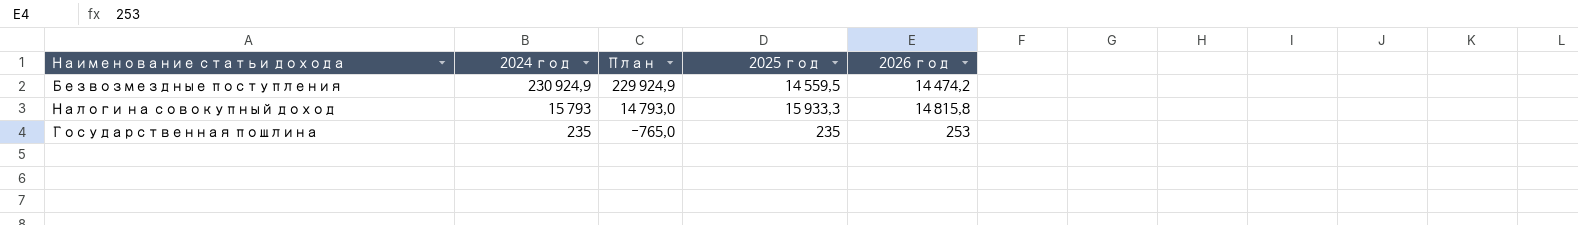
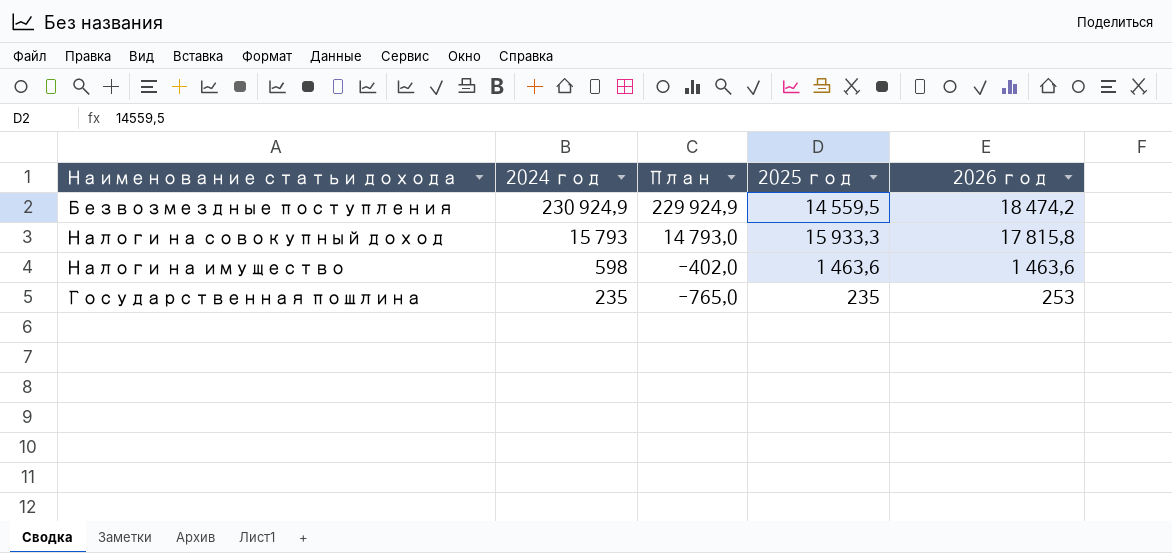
Безвозмездные поступления | 2026 год: 14 474,2 -> 18 474,2
Налоги на совокупный доход | 2026 год: 14 815,8 -> 17 815,8
row Налоги на имущество: none -> 598 | -402,0 | 1 463,6 | 1 463,6

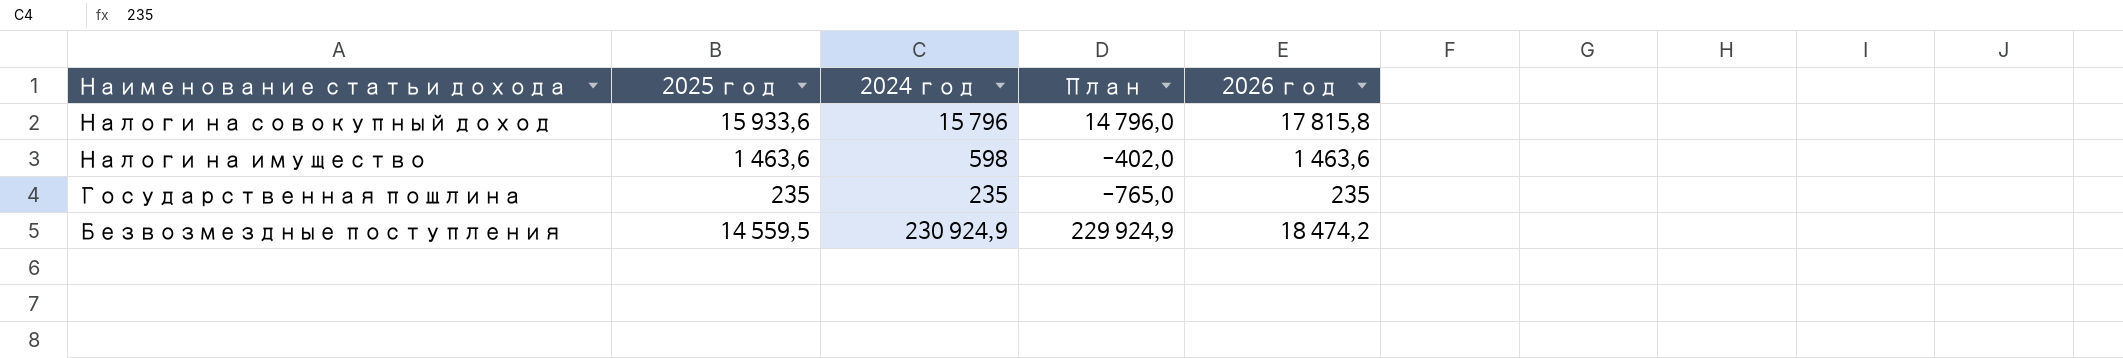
row order: 2024 год descending -> Наименование статьи дохода descending
column 2025 год | position: 4 -> 2
Налоги на совокупный доход | 2025 год: 15 933,3 -> 15 933,6
Налоги на совокупный доход | 2024 год: 15 793 -> 15 796
Налоги на совокупный доход | План: 14 793,0 -> 14 796,0
Государственная пошлина | 2026 год: 253 -> 235

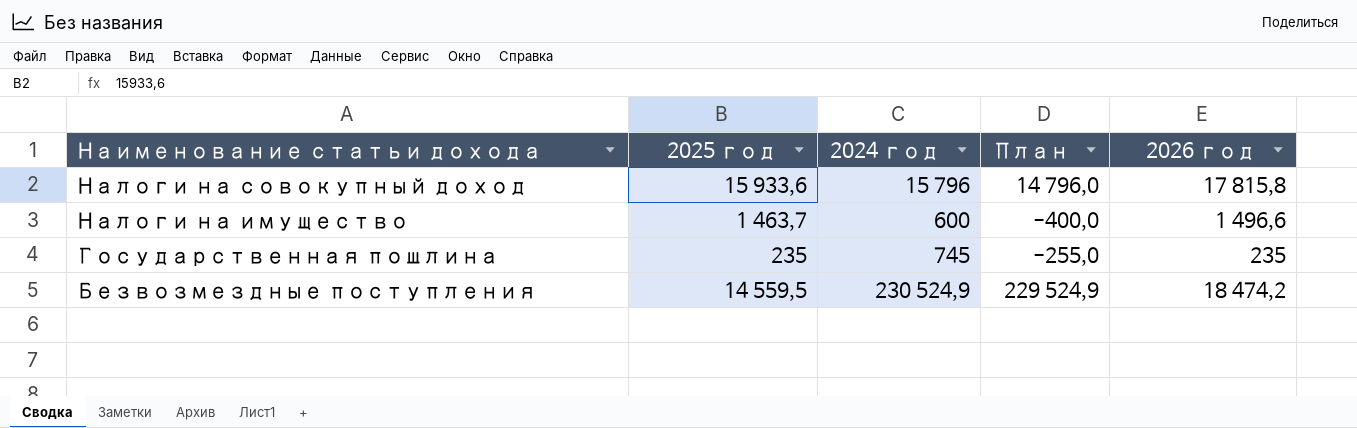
Налоги на имущество | 2025 год: 1 463,6 -> 1 463,7
Налоги на имущество | 2024 год: 598 -> 600
Налоги на имущество | План: -402,0 -> -400,0
Налоги на имущество | 2026 год: 1 463,6 -> 1 496,6
Государственная пошлина | 2024 год: 235 -> 745
Государственная пошлина | План: -765,0 -> -255,0
Безвозмездные поступления | 2024 год: 230 924,9 -> 230 524,9
Безвозмездные поступления | План: 229 924,9 -> 229 524,9

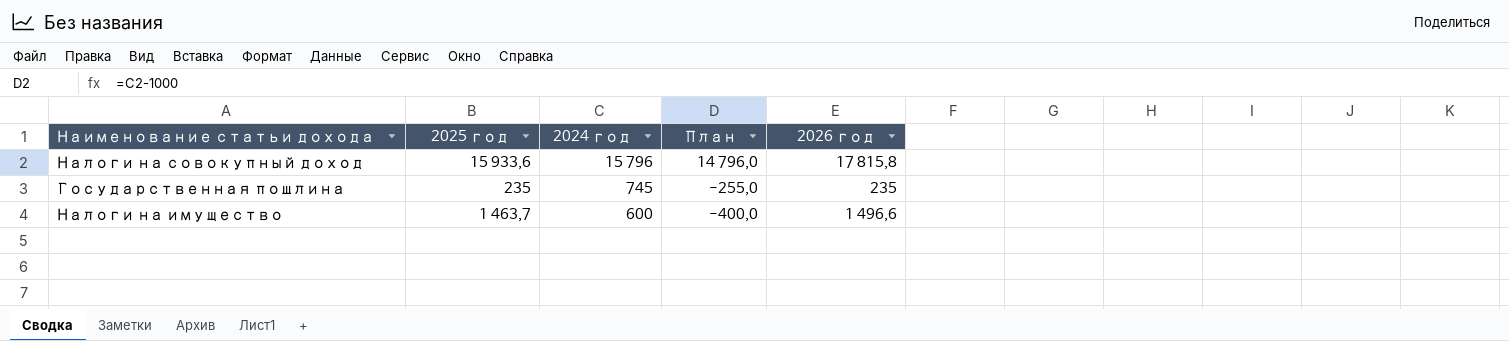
row order: Наименование статьи дохода descending -> 2024 год descending
row Безвозмездные поступления: 14 559,5 | 230 524,9 | 229 524,9 | 18 474,2 -> none

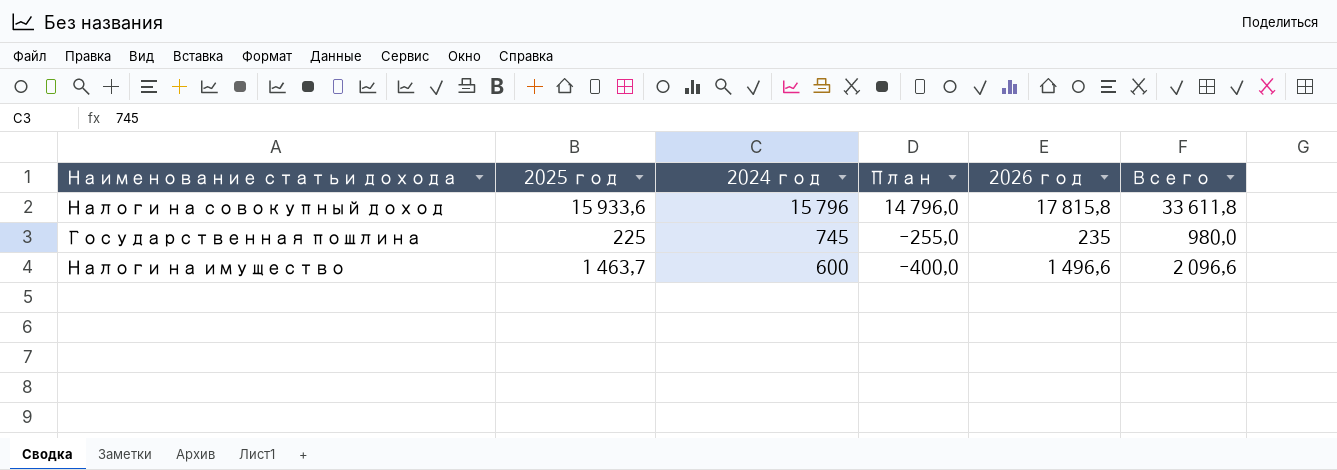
column Всего | formula: none -> [2024 год] + [2026 год]
Государственная пошлина | 2025 год: 235 -> 225

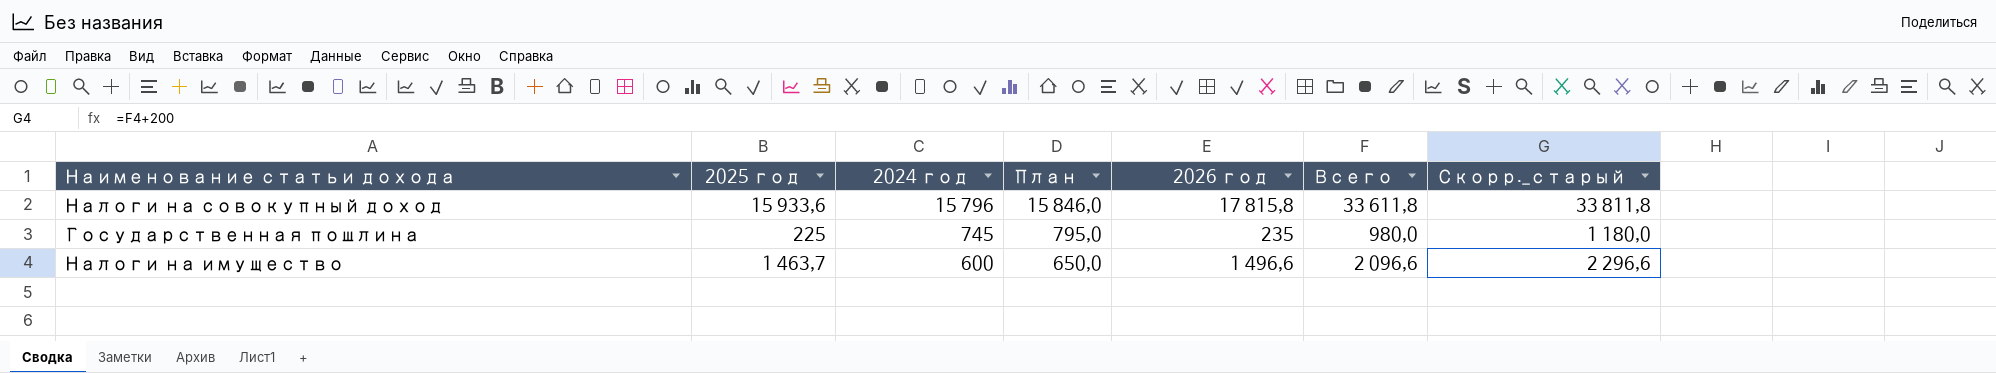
column План | formula: [2024 год] - 1000 -> [2024 год] + 50
column Скорр._старый | formula: none -> [Всего] + 200

